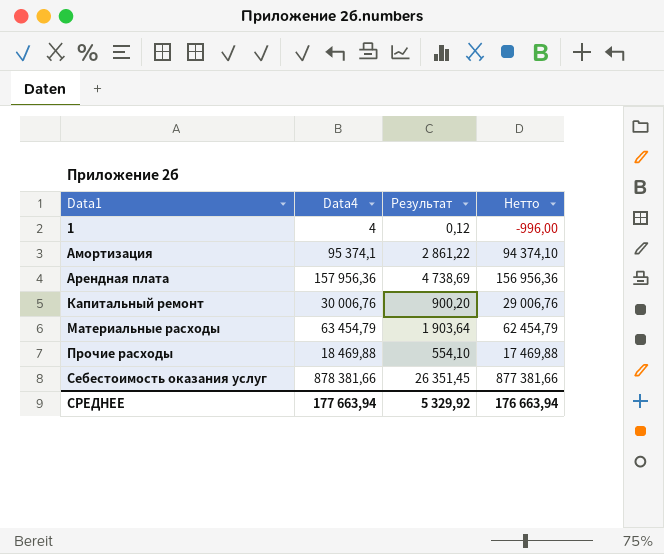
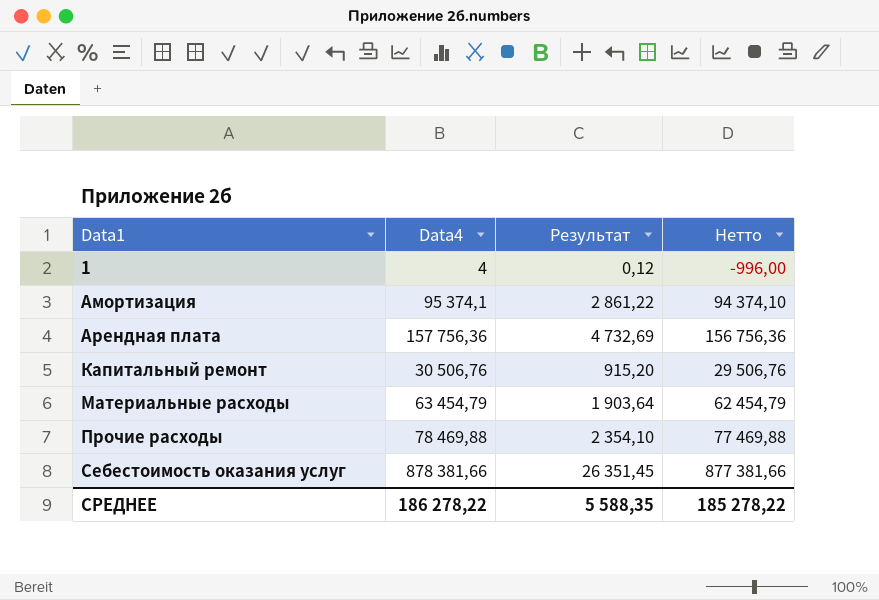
Арендная плата | Data4: 157 956,36 -> 157 756,36
Арендная плата | Результат: 4 738,69 -> 4 732,69
Арендная плата | Нетто: 156 956,36 -> 156 756,36
Капитальный ремонт | Data4: 30 006,76 -> 30 506,76
Капитальный ремонт | Результат: 900,20 -> 915,20
Капитальный ремонт | Нетто: 29 006,76 -> 29 506,76
Прочие расходы | Data4: 18 469,88 -> 78 469,88
Прочие расходы | Результат: 554,10 -> 2 354,10
Прочие расходы | Нетто: 17 469,88 -> 77 469,88
СРЕДНЕЕ | Data4: 177 663,94 -> 186 278,22
СРЕДНЕЕ | Результат: 5 329,92 -> 5 588,35
СРЕДНЕЕ | Нетто: 176 663,94 -> 185 278,22

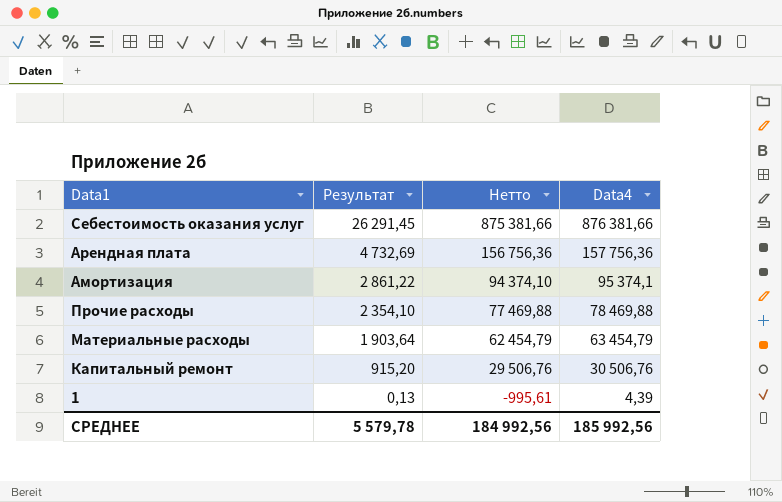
row order: Data1 ascending -> Результат descending
column Data4 | position: 2 -> 4
Себестоимость оказания услуг | Результат: 26 351,45 -> 26 291,45
Себестоимость оказания услуг | Нетто: 877 381,66 -> 875 381,66
Себестоимость оказания услуг | Data4: 878 381,66 -> 876 381,66
1 | Результат: 0,12 -> 0,13
1 | Нетто: -996,00 -> -995,61
1 | Data4: 4 -> 4,39
СРЕДНЕЕ | Результат: 5 588,35 -> 5 579,78
СРЕДНЕЕ | Нетто: 185 278,22 -> 184 992,56
СРЕДНЕЕ | Data4: 186 278,22 -> 185 992,56

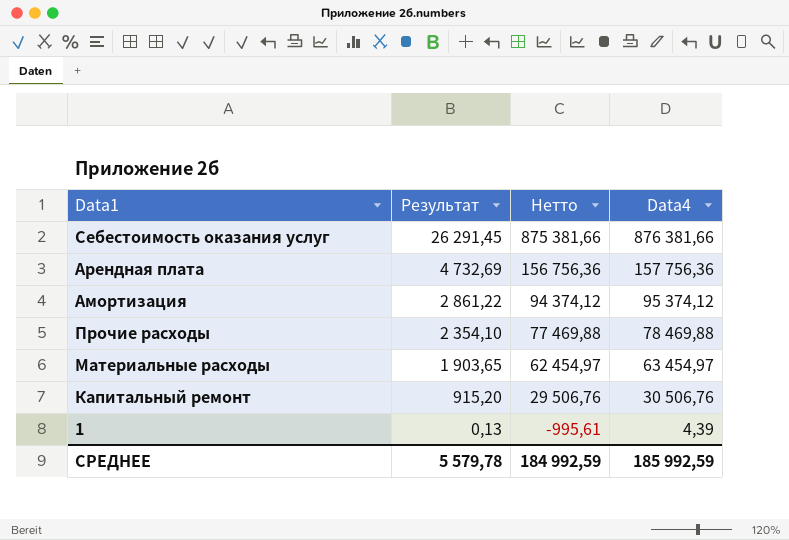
Амортизация | Нетто: 94 374,10 -> 94 374,12
Амортизация | Data4: 95 374,1 -> 95 374,12
Материальные расходы | Результат: 1 903,64 -> 1 903,65
Материальные расходы | Нетто: 62 454,79 -> 62 454,97
Материальные расходы | Data4: 63 454,79 -> 63 454,97
СРЕДНЕЕ | Нетто: 184 992,56 -> 184 992,59
СРЕДНЕЕ | Data4: 185 992,56 -> 185 992,59

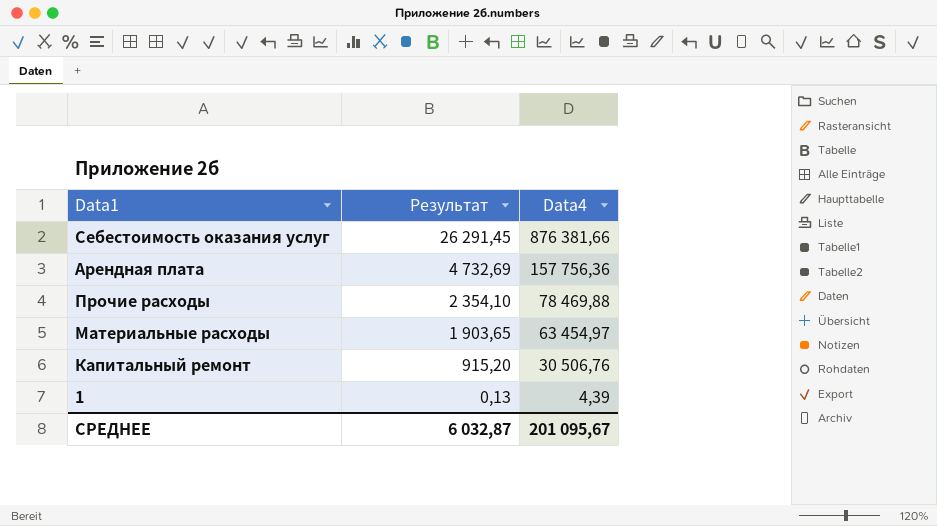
column Нетто | formula: [Data4] - 1000 -> none
row Амортизация: 2 861,22 | 94 374,12 | 95 374,12 -> none
СРЕДНЕЕ | Результат: 5 579,78 -> 6 032,87
СРЕДНЕЕ | Data4: 185 992,59 -> 201 095,67

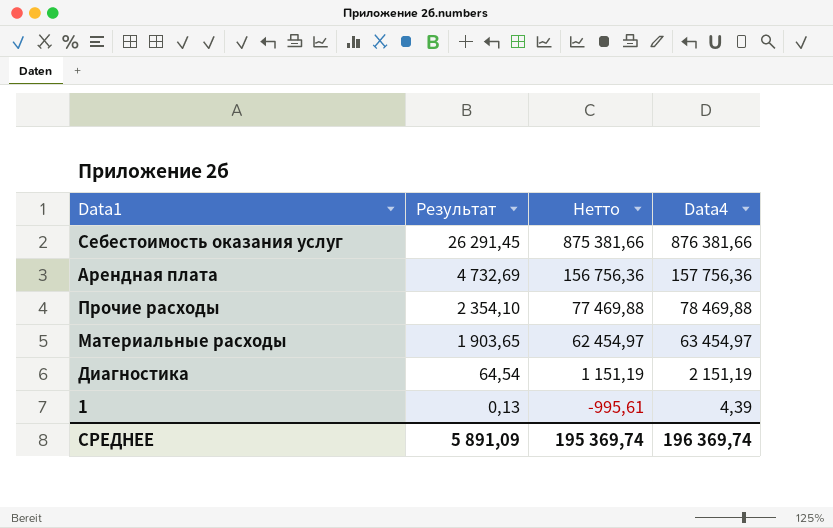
column Нетто | formula: none -> [Data4] - 1000
row Капитальный ремонт: 915,20 | 30 506,76 -> none
row Диагностика: none -> 64,54 | 1 151,19 | 2 151,19
СРЕДНЕЕ | Результат: 6 032,87 -> 5 891,09
СРЕДНЕЕ | Data4: 201 095,67 -> 196 369,74

